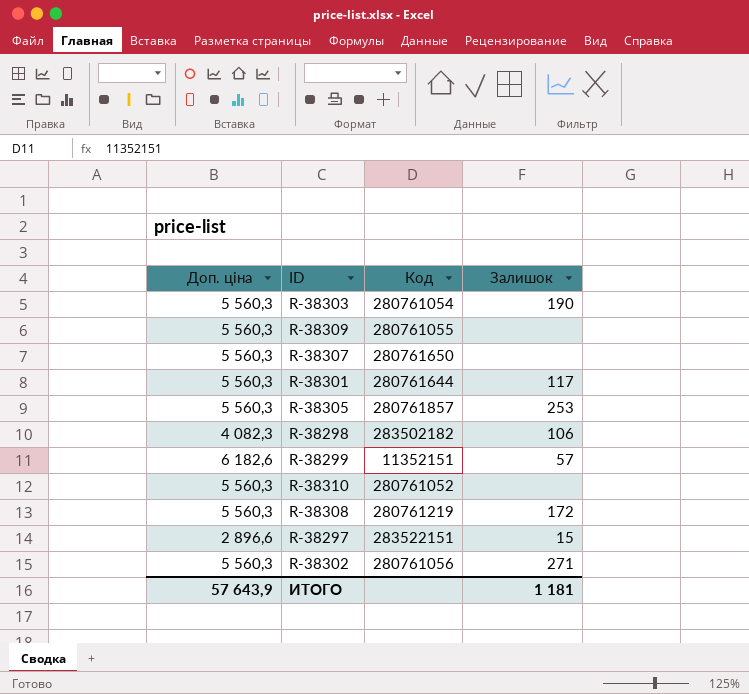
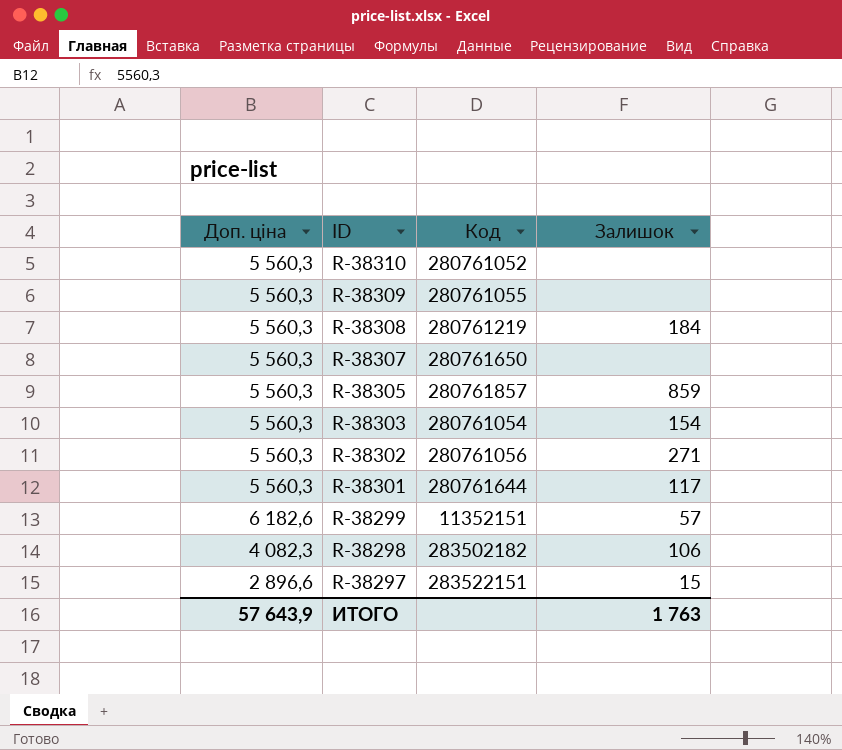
row order: none -> ID descending
R-38308 | Залишок: 172 -> 184
R-38305 | Залишок: 253 -> 859
R-38303 | Залишок: 190 -> 154
ИТОГО | Залишок: 1 181 -> 1 763

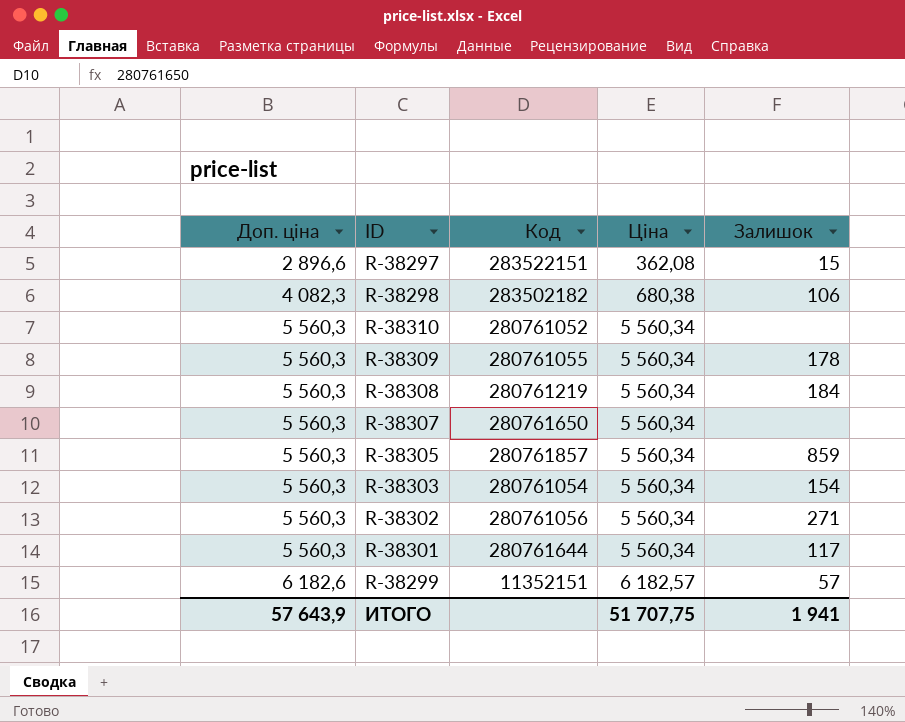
row order: ID descending -> Доп. ціна ascending
column Ціна | position: none -> 4
R-38309 | Залишок: none -> 178
ИТОГО | Залишок: 1 763 -> 1 941

